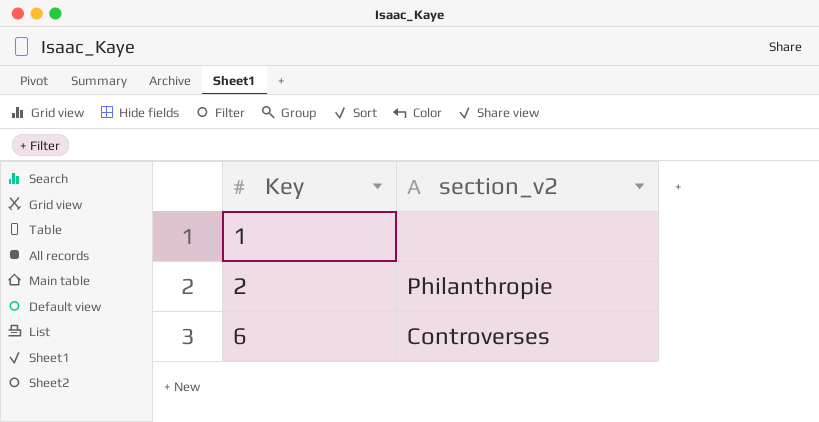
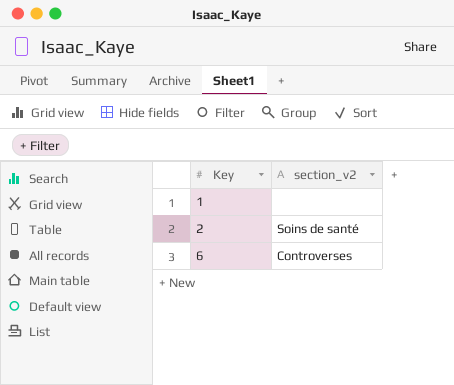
2 | section_v2: Philanthropie -> Soins de santé

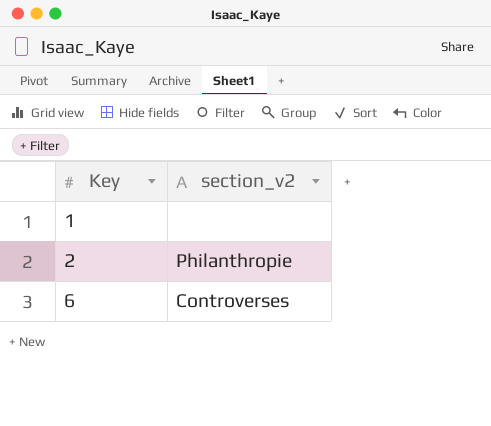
2 | section_v2: Soins de santé -> Philanthropie

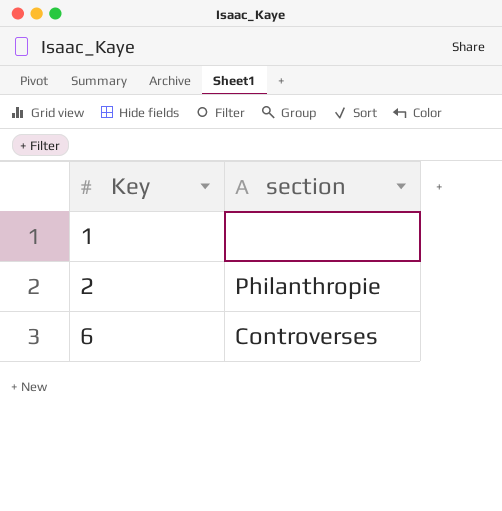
column name: section_v2 -> section

